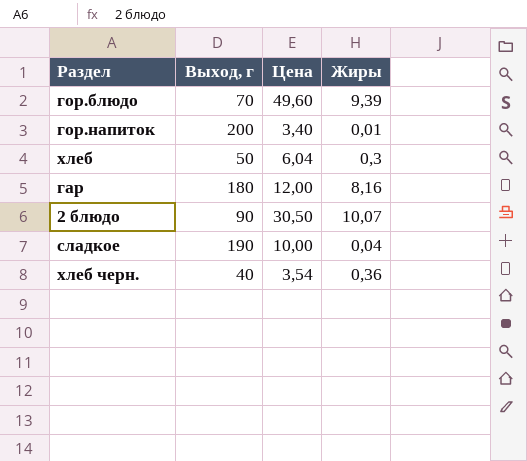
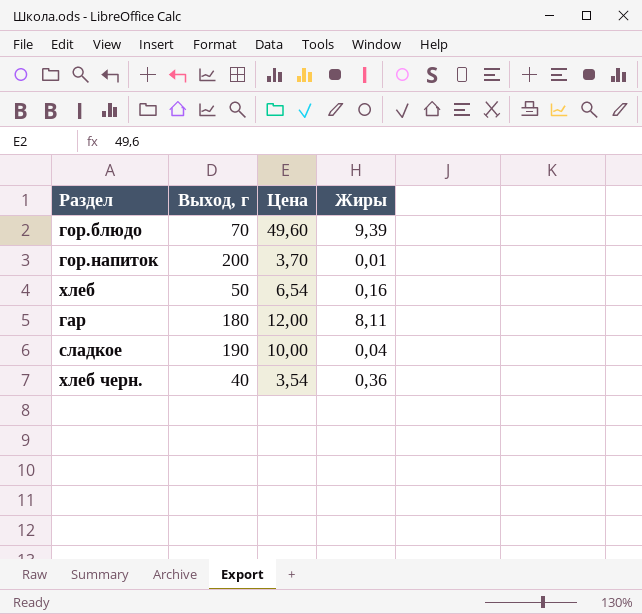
row 2 блюдо: 90 | 30,50 | 10,07 -> none
гор.напиток | Цена: 3,40 -> 3,70
хлеб | Цена: 6,04 -> 6,54
хлеб | Жиры: 0,3 -> 0,16
гар | Жиры: 8,16 -> 8,11

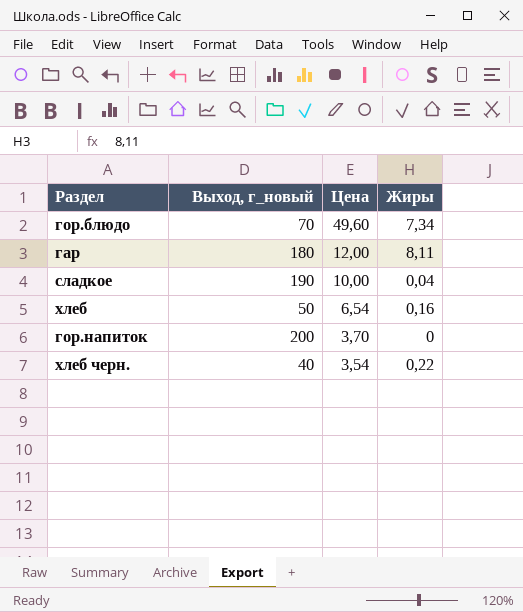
row order: none -> Цена descending
column name: Выход, г -> Выход, г_новый
гор.блюдо | Жиры: 9,39 -> 7,34
гор.напиток | Жиры: 0,01 -> 0
хлеб черн. | Жиры: 0,36 -> 0,22

